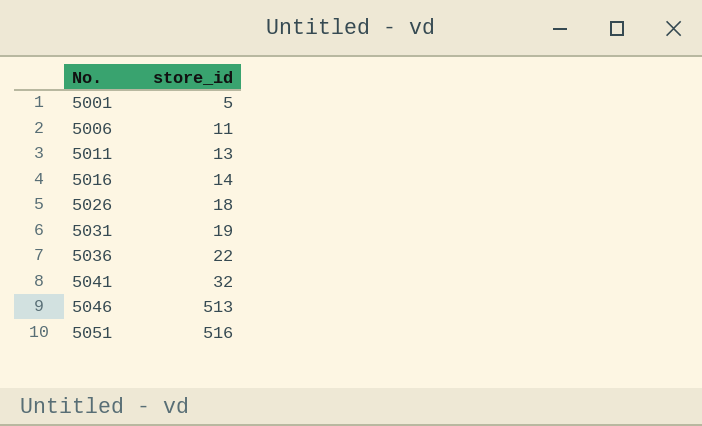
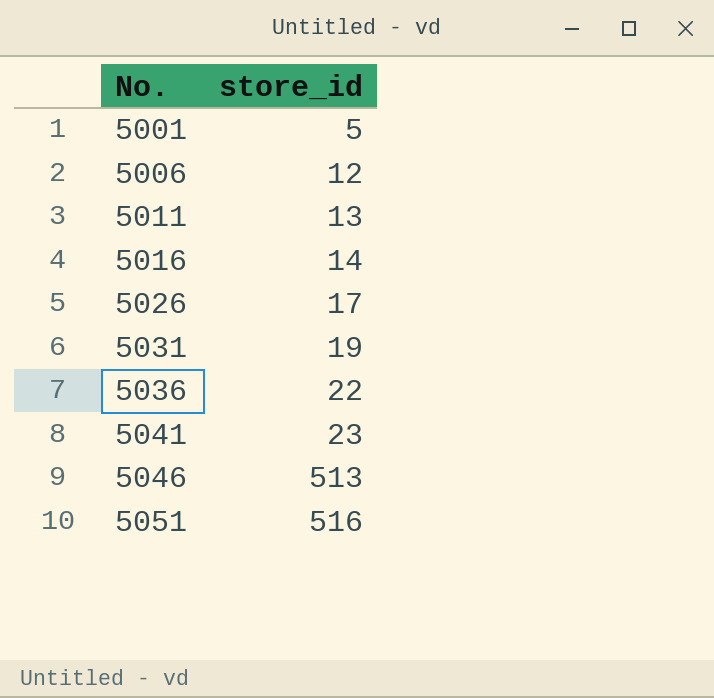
5006 | store_id: 11 -> 12
5026 | store_id: 18 -> 17
5041 | store_id: 32 -> 23

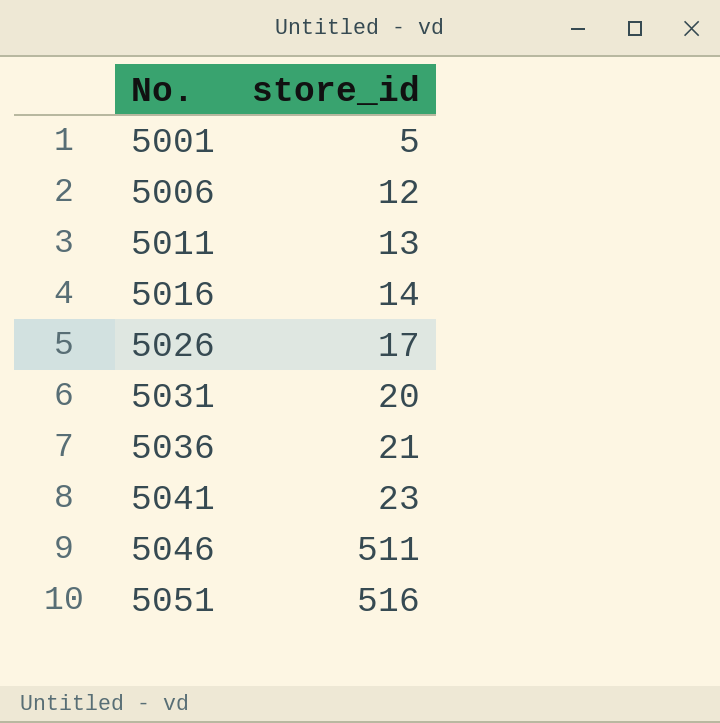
5031 | store_id: 19 -> 20
5036 | store_id: 22 -> 21
5046 | store_id: 513 -> 511

